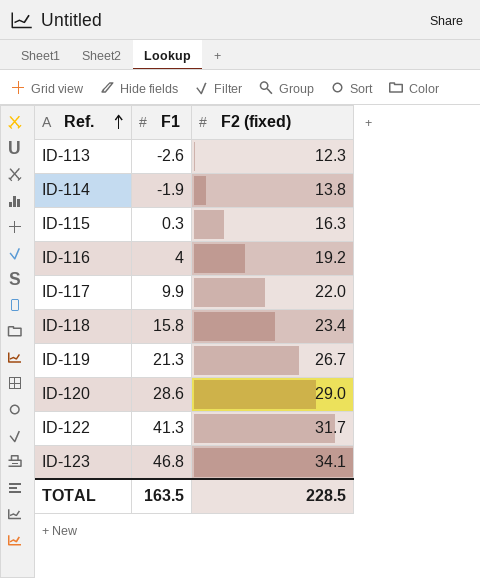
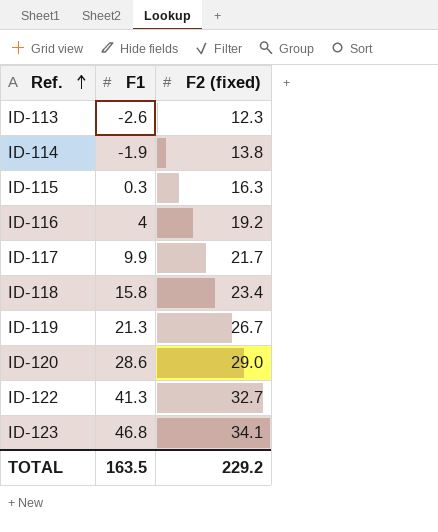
ID-117 | F2 (fixed): 22.0 -> 21.7
ID-122 | F2 (fixed): 31.7 -> 32.7
TOTAL | F2 (fixed): 228.5 -> 229.2

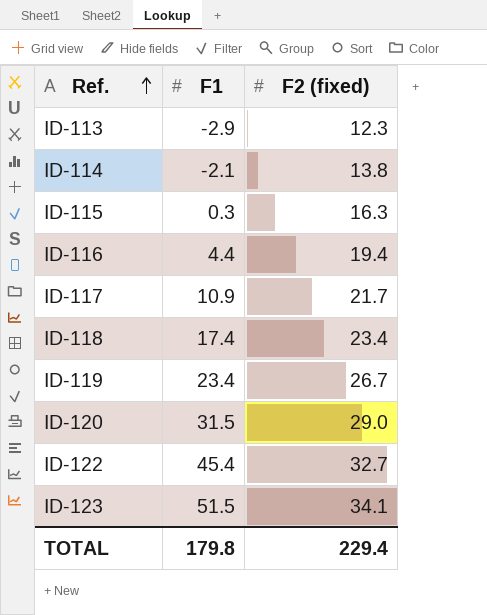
ID-113 | F1: -2.6 -> -2.9
ID-114 | F1: -1.9 -> -2.1
ID-116 | F1: 4 -> 4.4
ID-116 | F2 (fixed): 19.2 -> 19.4
ID-117 | F1: 9.9 -> 10.9
ID-118 | F1: 15.8 -> 17.4
ID-119 | F1: 21.3 -> 23.4
ID-120 | F1: 28.6 -> 31.5
ID-122 | F1: 41.3 -> 45.4
ID-123 | F1: 46.8 -> 51.5
TOTAL | F1: 163.5 -> 179.8
TOTAL | F2 (fixed): 229.2 -> 229.4

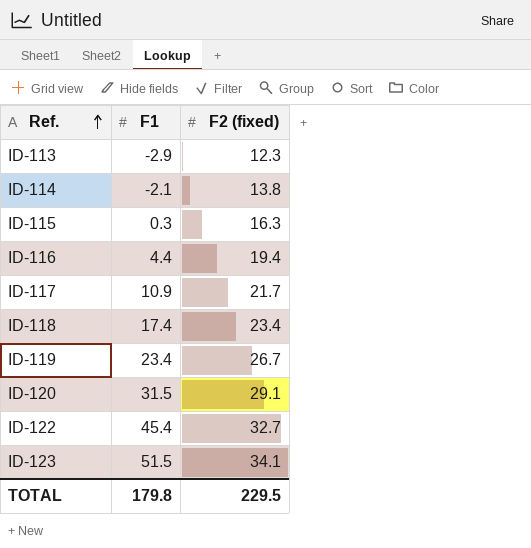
ID-120 | F2 (fixed): 29.0 -> 29.1
TOTAL | F2 (fixed): 229.4 -> 229.5

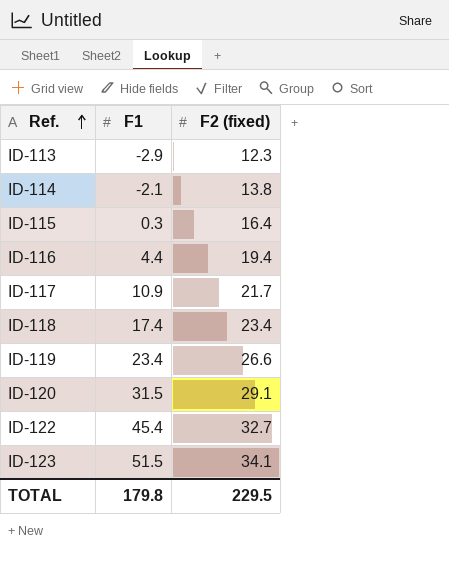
ID-115 | F2 (fixed): 16.3 -> 16.4
ID-119 | F2 (fixed): 26.7 -> 26.6

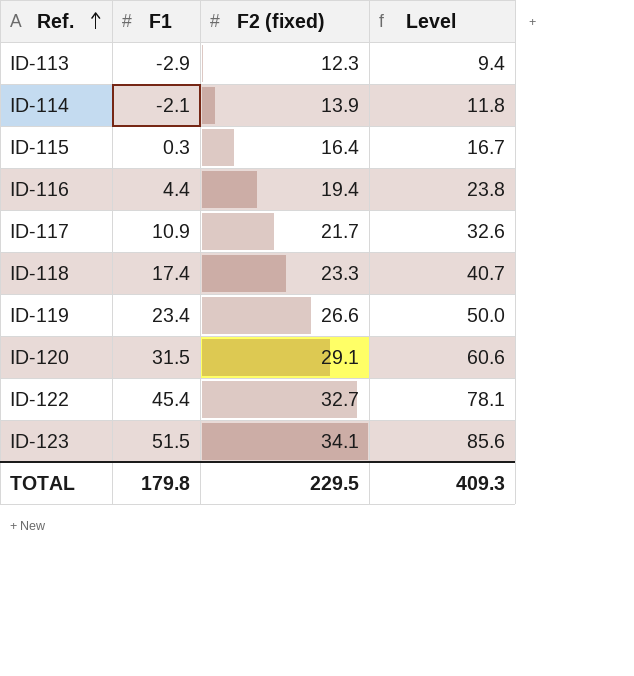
column Level | formula: none -> [F1] + [F2 (fixed)]
ID-114 | F2 (fixed): 13.8 -> 13.9
ID-118 | F2 (fixed): 23.4 -> 23.3

